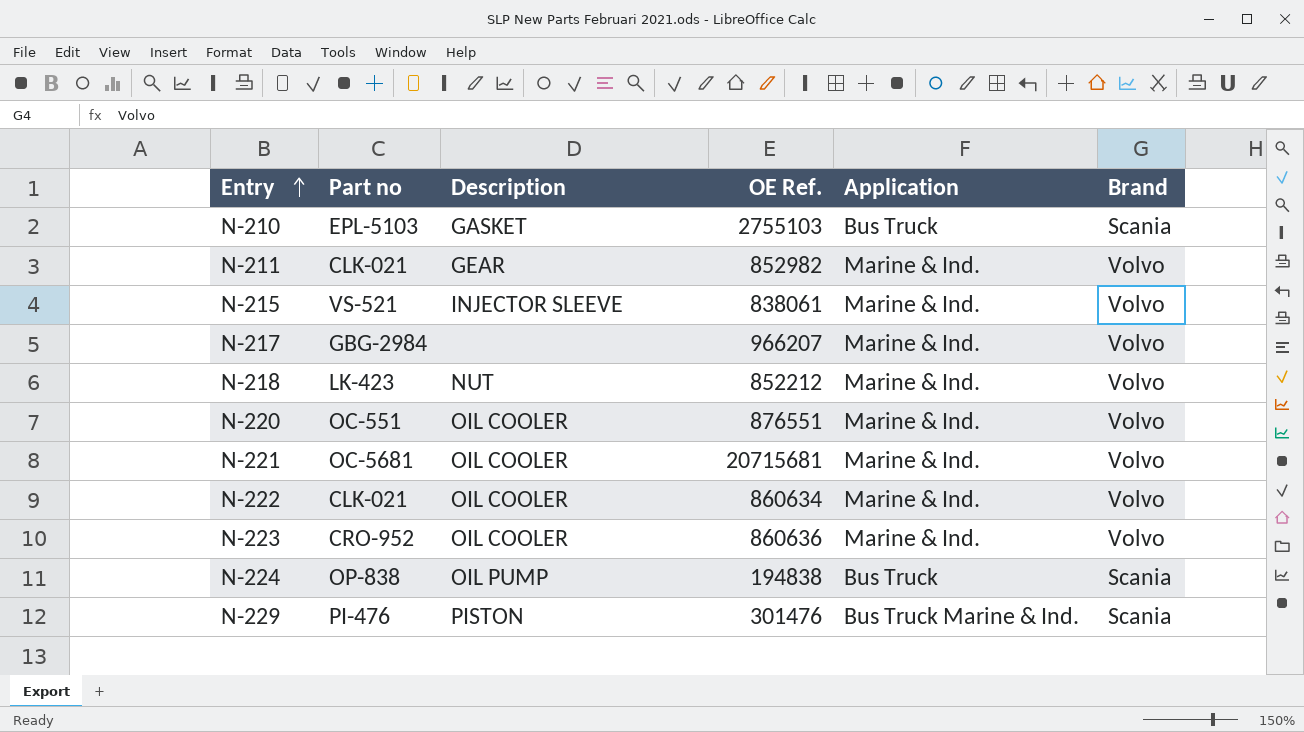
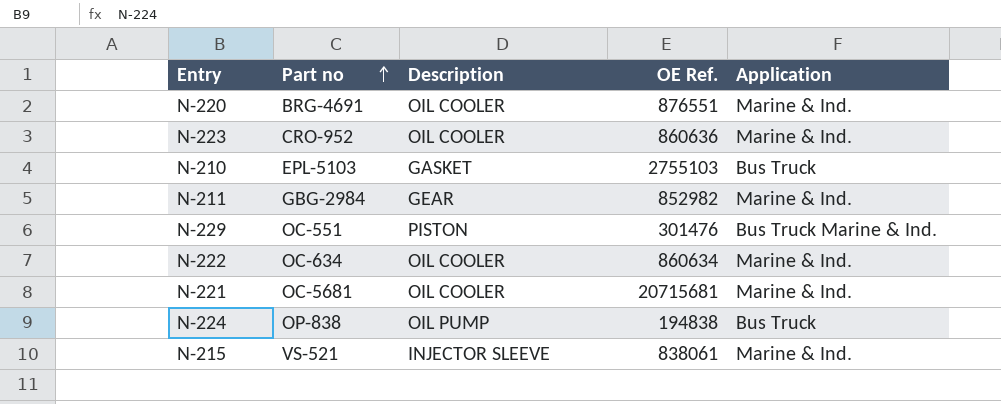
row order: Entry ascending -> Part no ascending
column Brand | position: 6 -> none
row N-217: GBG-2984 | none | 966207 | Marine & Ind. | Volvo -> none
row N-218: LK-423 | NUT | 852212 | Marine & Ind. | Volvo -> none
N-220 | Part no: OC-551 -> BRG-4691
N-211 | Part no: CLK-021 -> GBG-2984
N-229 | Part no: PI-476 -> OC-551
N-222 | Part no: CLK-021 -> OC-634

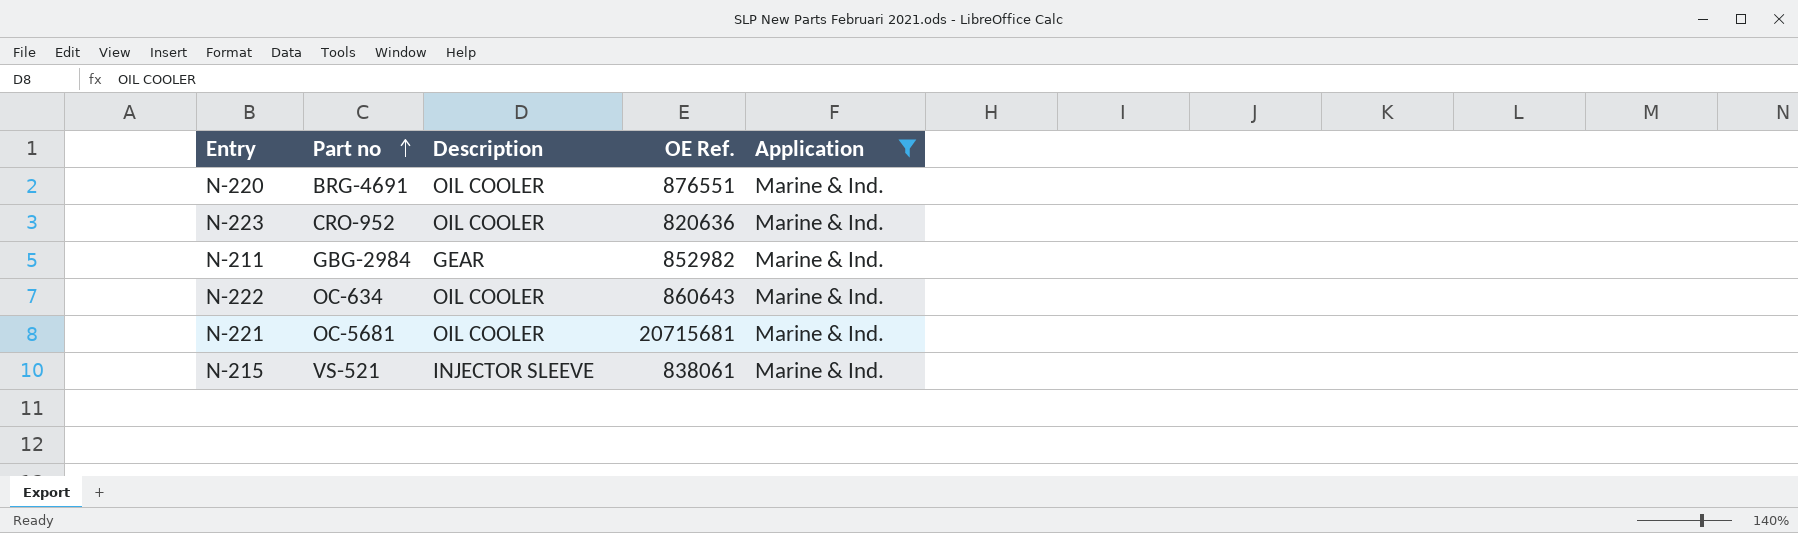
filter: none -> Application = Marine & Ind.
N-223 | OE Ref.: 860636 -> 820636
N-222 | OE Ref.: 860634 -> 860643

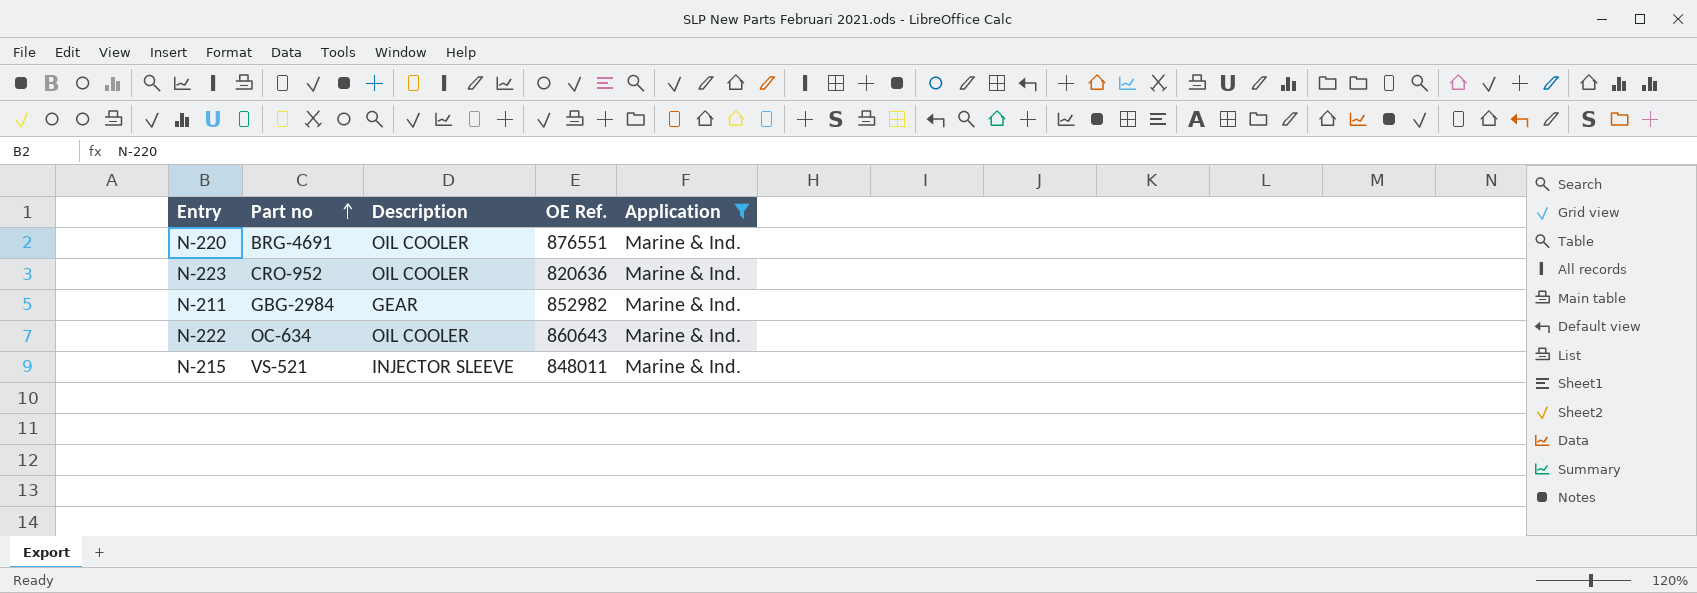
row N-221: OC-5681 | OIL COOLER | 20715681 | Marine & Ind. -> none
N-215 | OE Ref.: 838061 -> 848011

